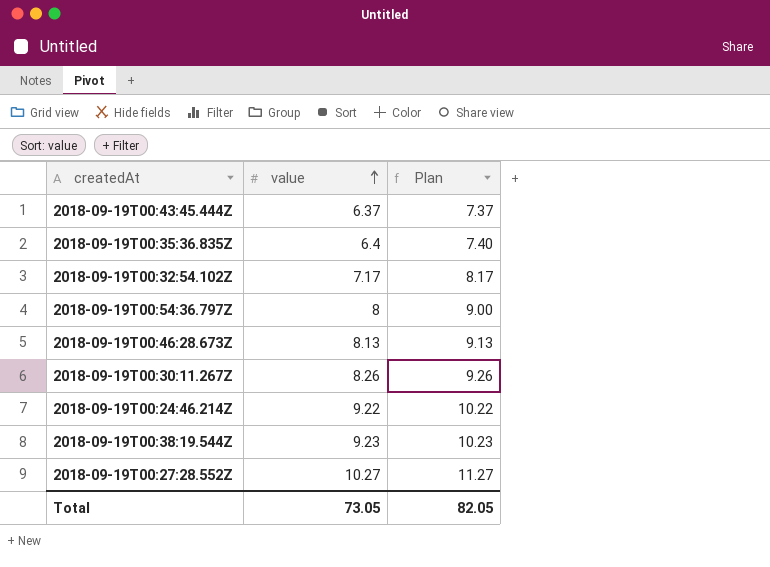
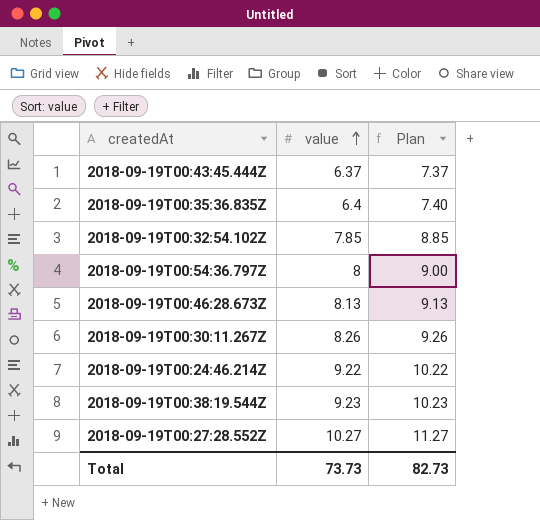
2018-09-19T00:32:54.102Z | value: 7.17 -> 7.85
2018-09-19T00:32:54.102Z | Plan: 8.17 -> 8.85
Total | value: 73.05 -> 73.73
Total | Plan: 82.05 -> 82.73

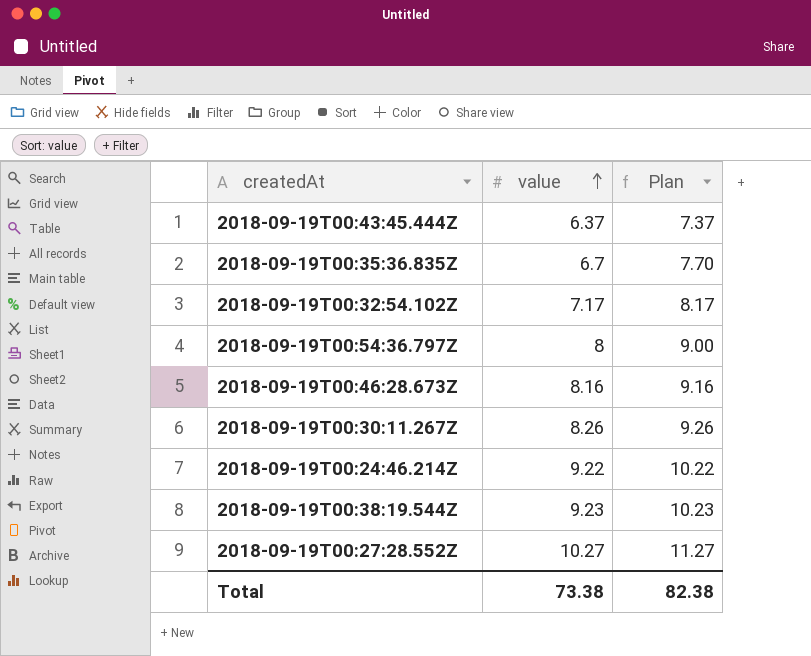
2018-09-19T00:35:36.835Z | value: 6.4 -> 6.7
2018-09-19T00:35:36.835Z | Plan: 7.40 -> 7.70
2018-09-19T00:32:54.102Z | value: 7.85 -> 7.17
2018-09-19T00:32:54.102Z | Plan: 8.85 -> 8.17
2018-09-19T00:46:28.673Z | value: 8.13 -> 8.16
2018-09-19T00:46:28.673Z | Plan: 9.13 -> 9.16
Total | value: 73.73 -> 73.38
Total | Plan: 82.73 -> 82.38

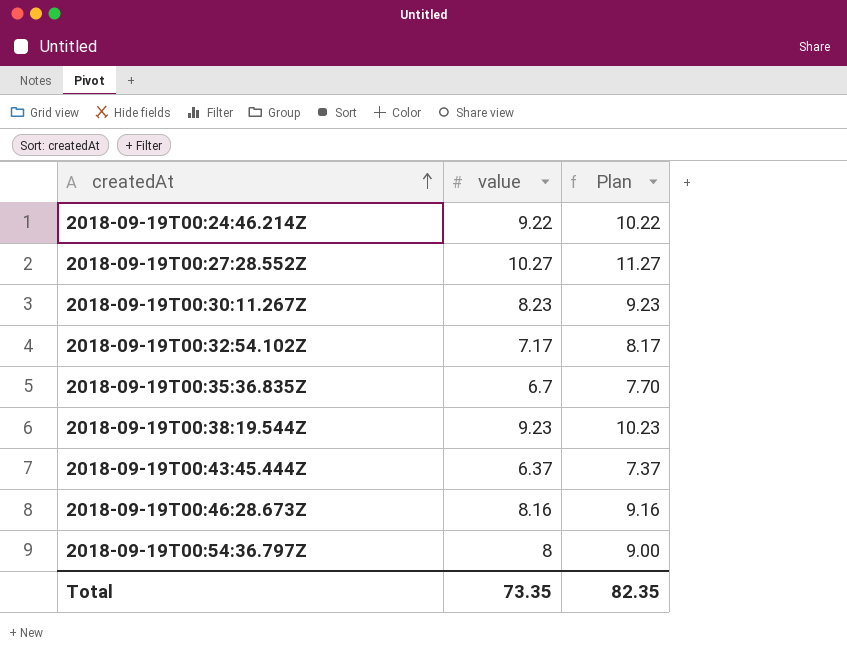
row order: value ascending -> createdAt ascending
2018-09-19T00:30:11.267Z | value: 8.26 -> 8.23
2018-09-19T00:30:11.267Z | Plan: 9.26 -> 9.23
Total | value: 73.38 -> 73.35
Total | Plan: 82.38 -> 82.35

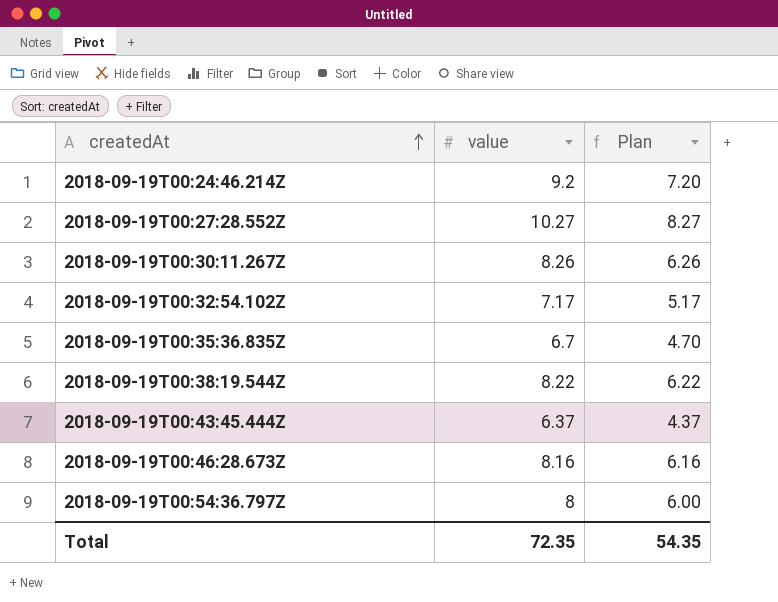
column Plan | formula: [value] + 1 -> [value] - 2
2018-09-19T00:24:46.214Z | value: 9.22 -> 9.2
2018-09-19T00:30:11.267Z | value: 8.23 -> 8.26
2018-09-19T00:38:19.544Z | value: 9.23 -> 8.22
Total | value: 73.35 -> 72.35
Total | Plan: 82.35 -> 54.35

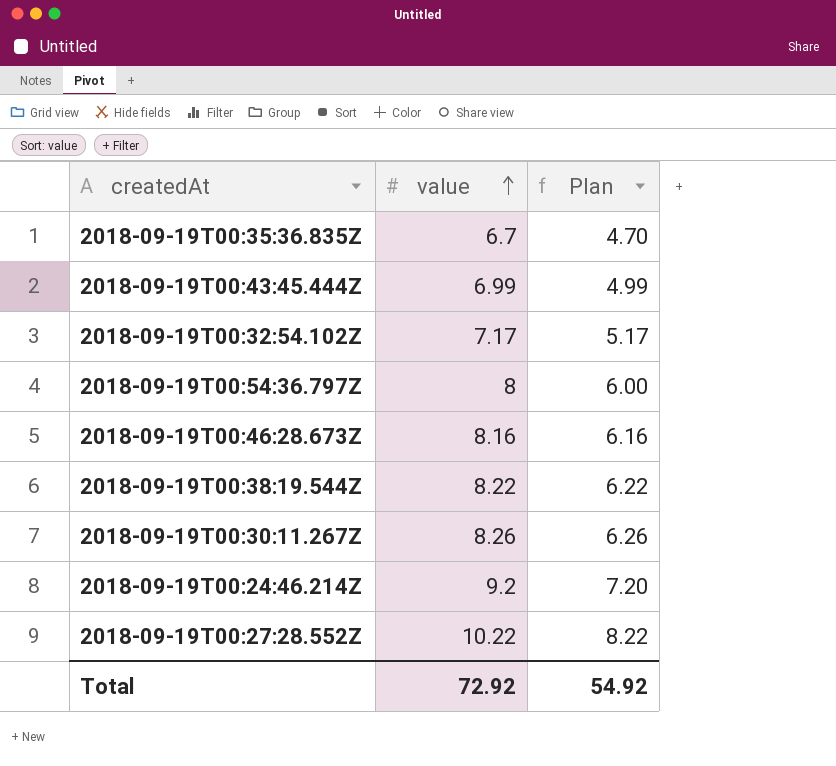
row order: createdAt ascending -> value ascending
2018-09-19T00:43:45.444Z | value: 6.37 -> 6.99
2018-09-19T00:43:45.444Z | Plan: 4.37 -> 4.99
2018-09-19T00:27:28.552Z | value: 10.27 -> 10.22
2018-09-19T00:27:28.552Z | Plan: 8.27 -> 8.22
Total | value: 72.35 -> 72.92
Total | Plan: 54.35 -> 54.92

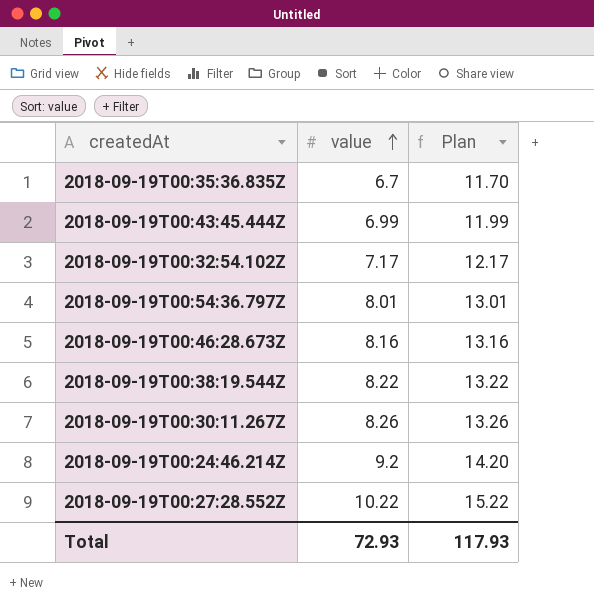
column Plan | formula: [value] - 2 -> [value] + 5
2018-09-19T00:54:36.797Z | value: 8 -> 8.01
Total | value: 72.92 -> 72.93
Total | Plan: 54.92 -> 117.93

